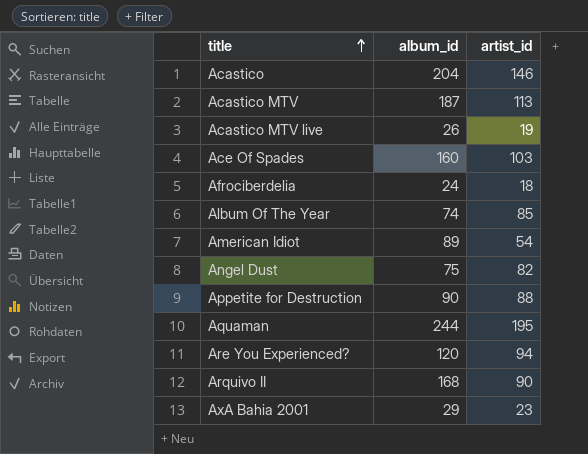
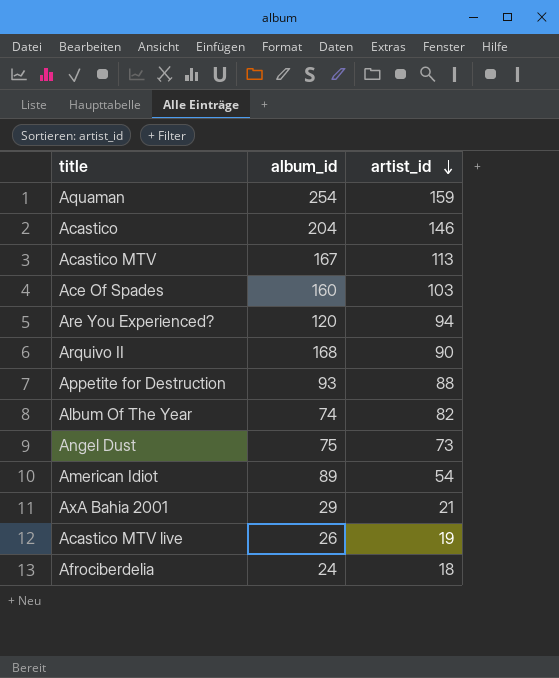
row order: title ascending -> artist_id descending
Aquaman | album_id: 244 -> 254
Aquaman | artist_id: 195 -> 159
Acastico MTV | album_id: 187 -> 167
Appetite for Destruction | album_id: 90 -> 93
Album Of The Year | artist_id: 85 -> 82
Angel Dust | artist_id: 82 -> 73
AxA Bahia 2001 | artist_id: 23 -> 21

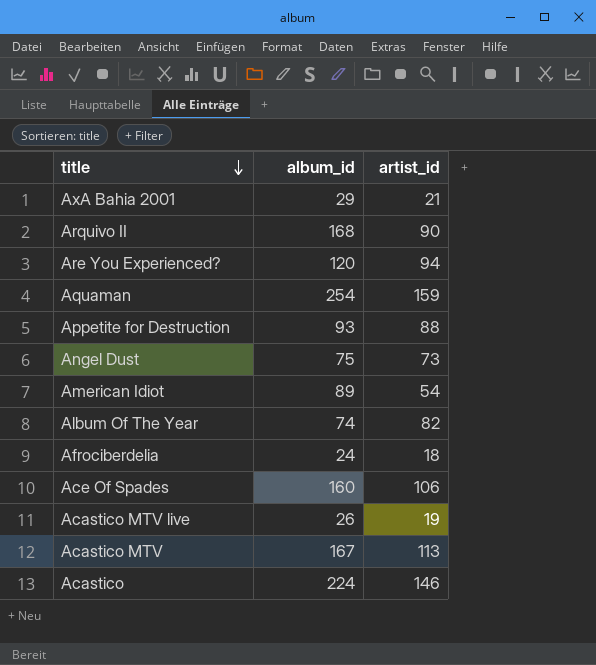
row order: artist_id descending -> title descending
Ace Of Spades | artist_id: 103 -> 106
Acastico | album_id: 204 -> 224

